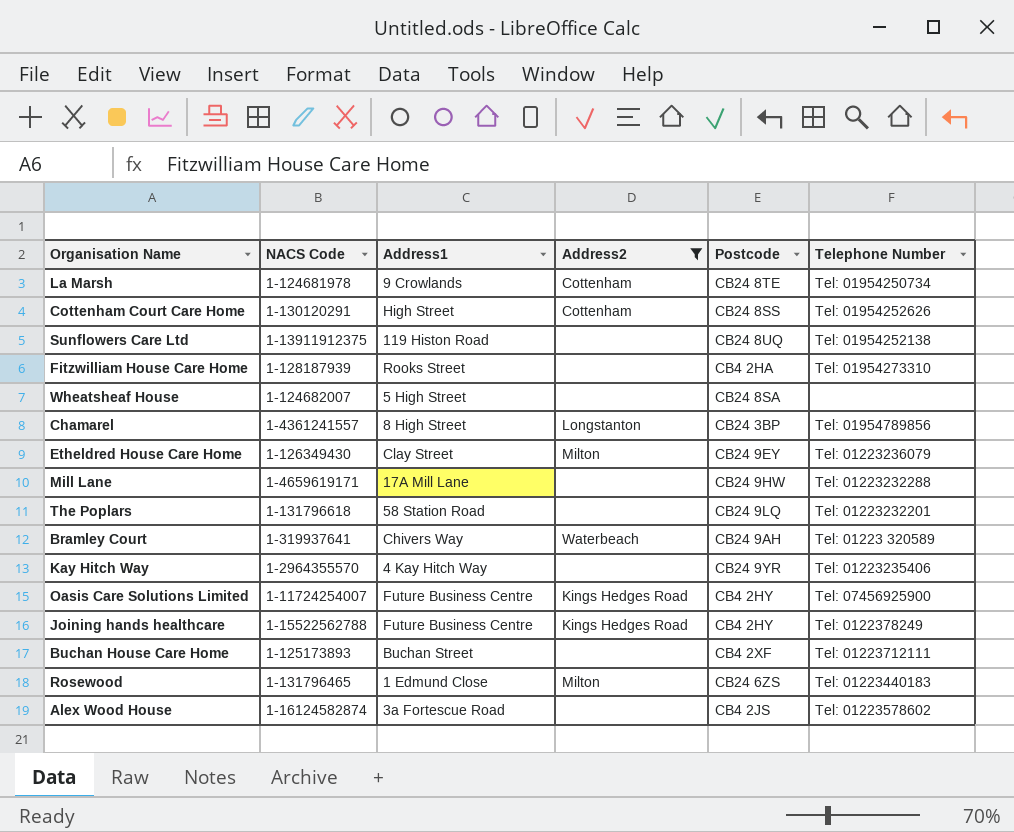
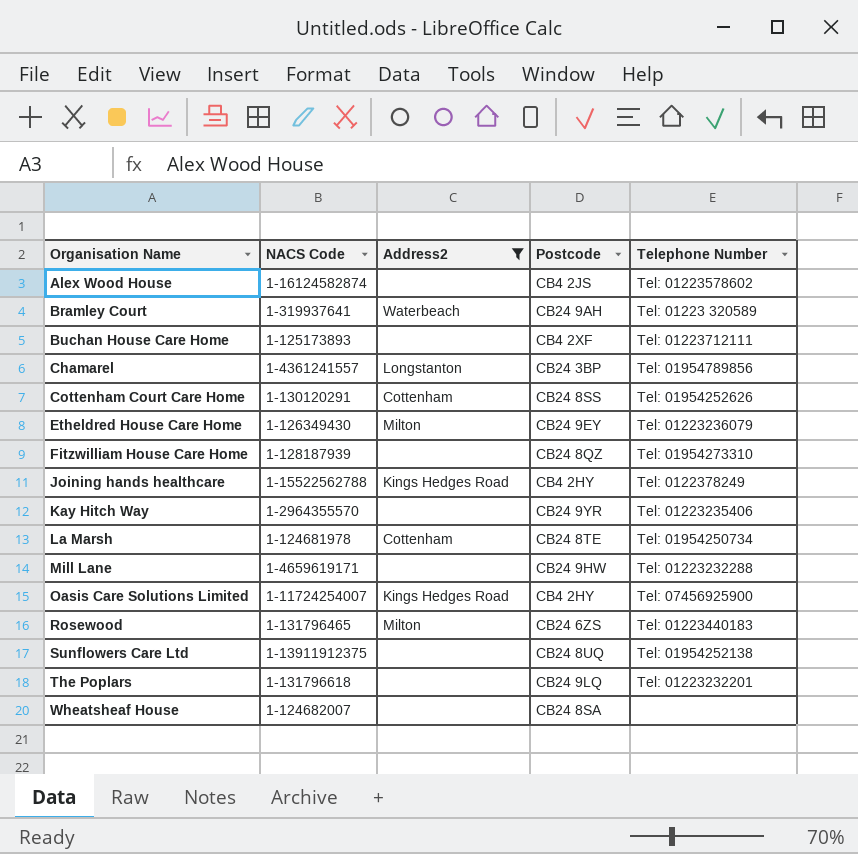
row order: none -> Organisation Name ascending
column Address1 | position: 3 -> none
Fitzwilliam House Care Home | Postcode: CB4 2HA -> CB24 8QZ

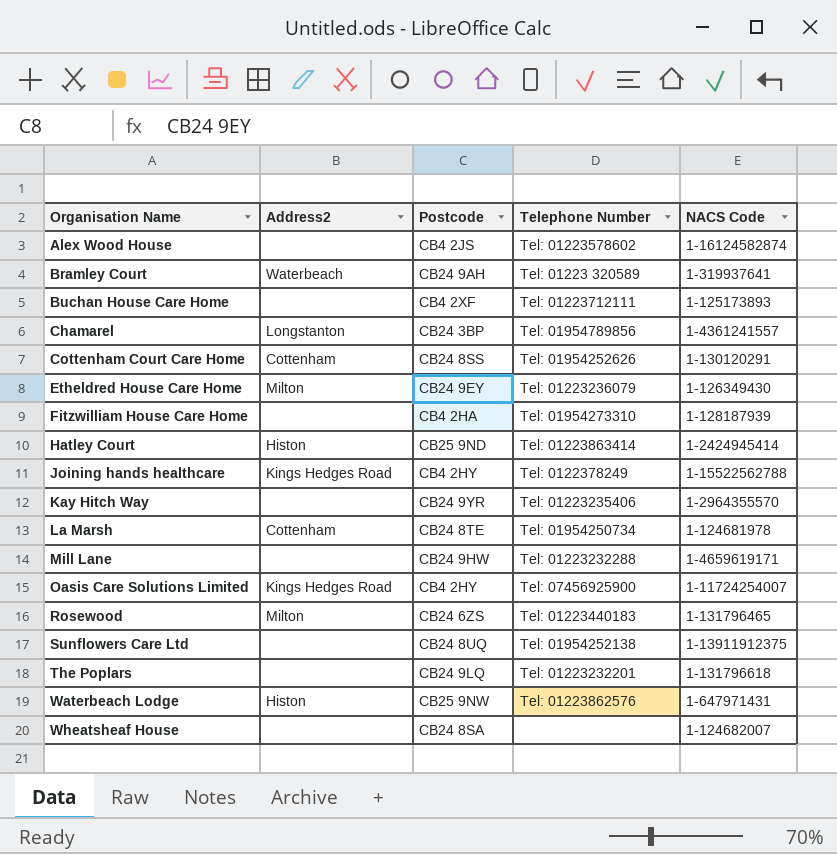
filter: Address2 != Histon -> none
column NACS Code | position: 2 -> 5
Fitzwilliam House Care Home | Postcode: CB24 8QZ -> CB4 2HA

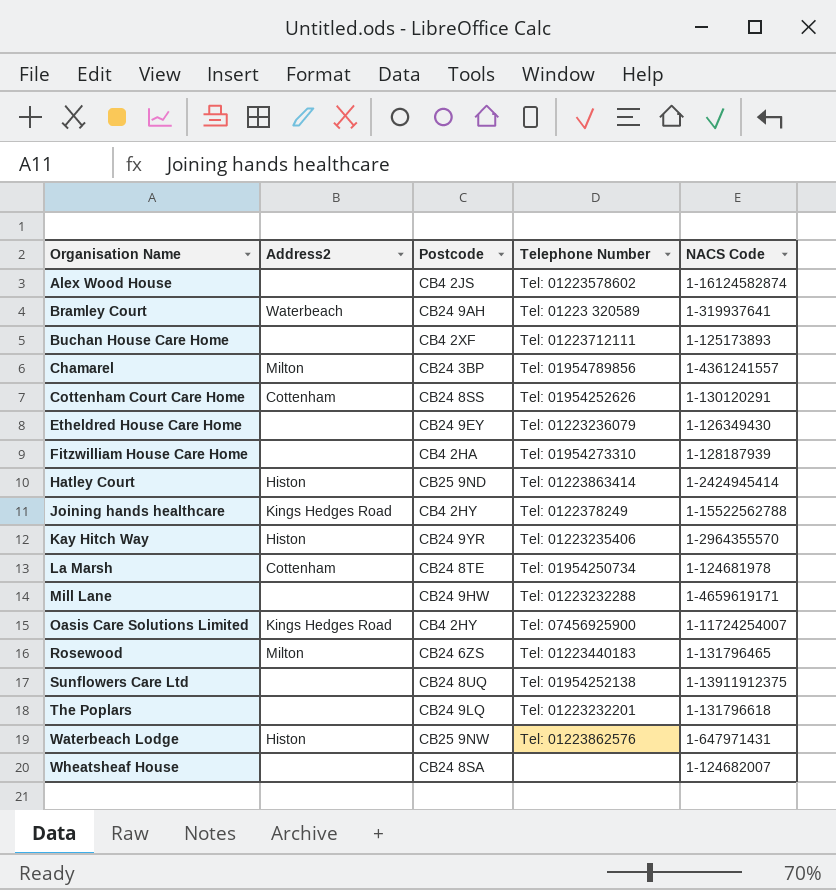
Chamarel | Address2: Longstanton -> Milton
Etheldred House Care Home | Address2: Milton -> none
Kay Hitch Way | Address2: none -> Histon

